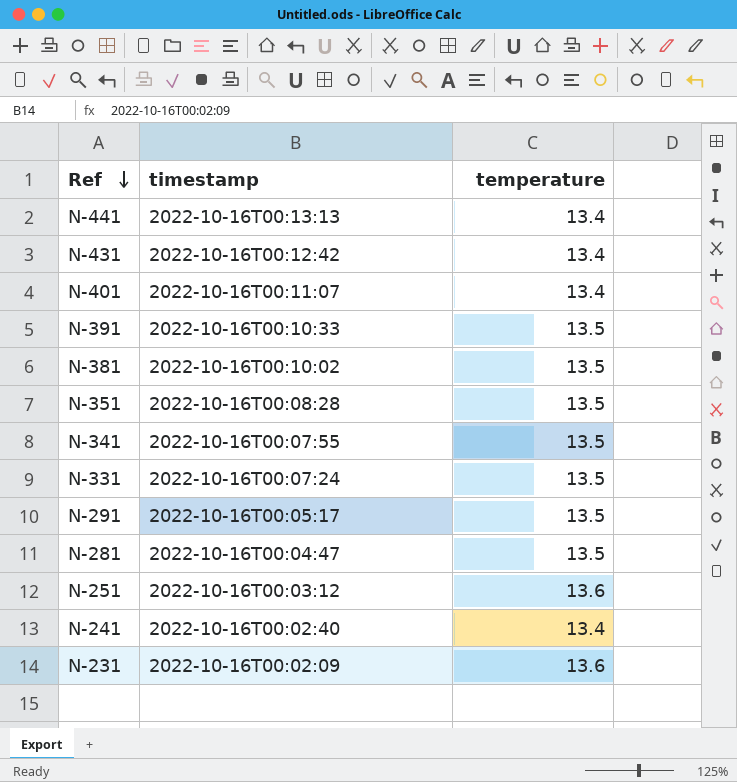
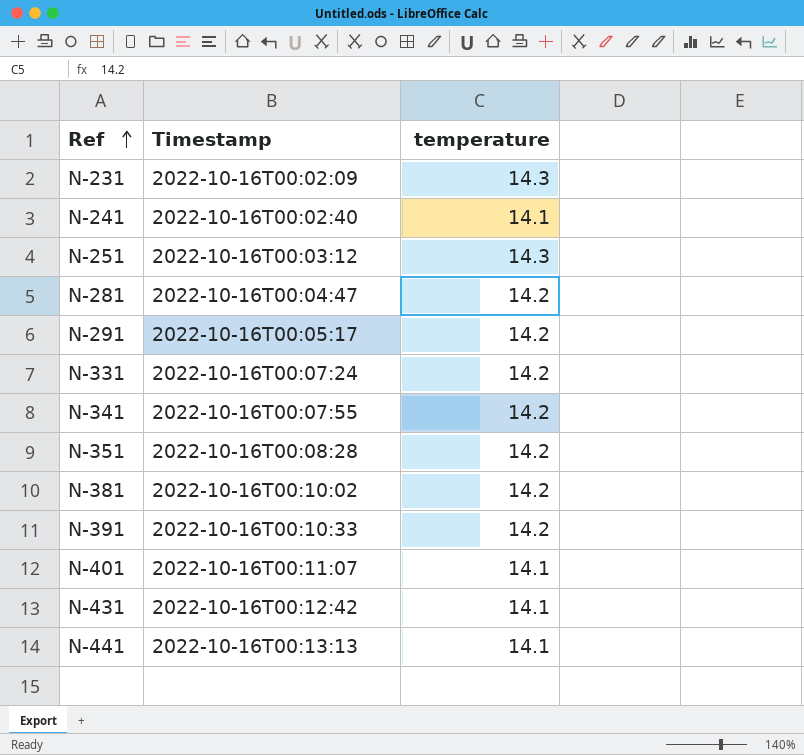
row order: Ref descending -> Ref ascending
column name: timestamp -> Timestamp
N-231 | temperature: 13.6 -> 14.3
N-241 | temperature: 13.4 -> 14.1
N-251 | temperature: 13.6 -> 14.3
N-281 | temperature: 13.5 -> 14.2
N-291 | temperature: 13.5 -> 14.2
N-331 | temperature: 13.5 -> 14.2
N-341 | temperature: 13.5 -> 14.2
N-351 | temperature: 13.5 -> 14.2
N-381 | temperature: 13.5 -> 14.2
N-391 | temperature: 13.5 -> 14.2
N-401 | temperature: 13.4 -> 14.1
N-431 | temperature: 13.4 -> 14.1
N-441 | temperature: 13.4 -> 14.1

